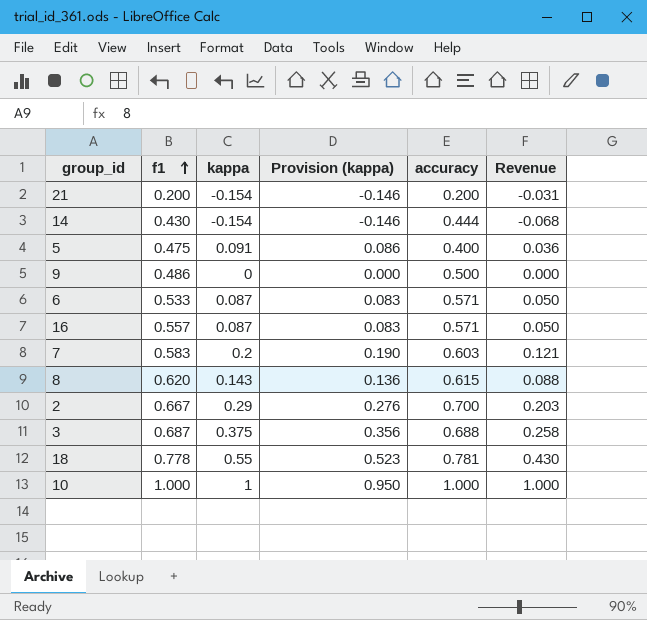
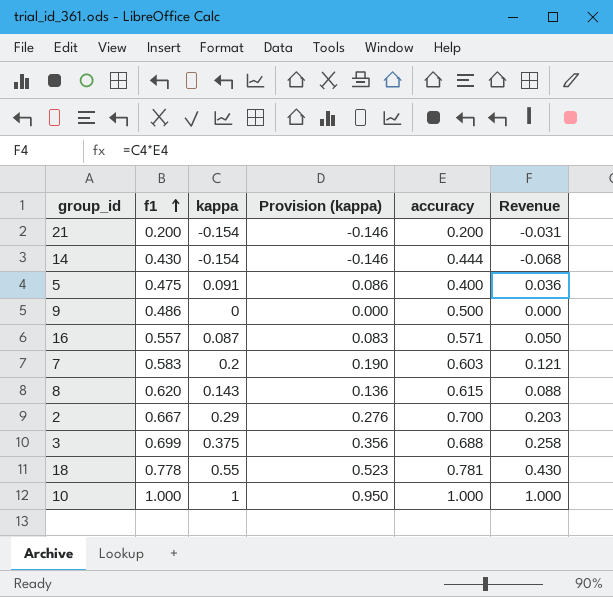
row 6: 0.533 | 0.087 | 0.083 | 0.571 | 0.050 -> none
3 | f1: 0.687 -> 0.699

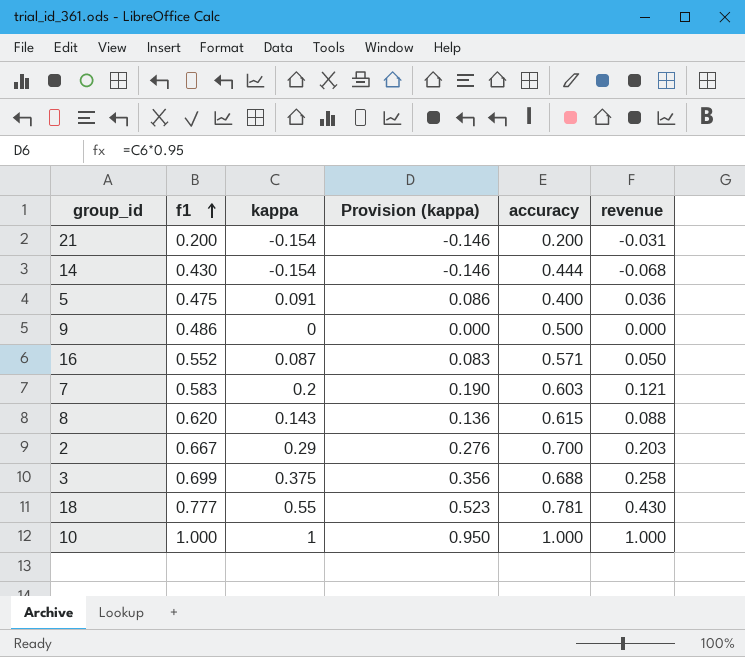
column name: Revenue -> revenue
16 | f1: 0.557 -> 0.552
18 | f1: 0.778 -> 0.777

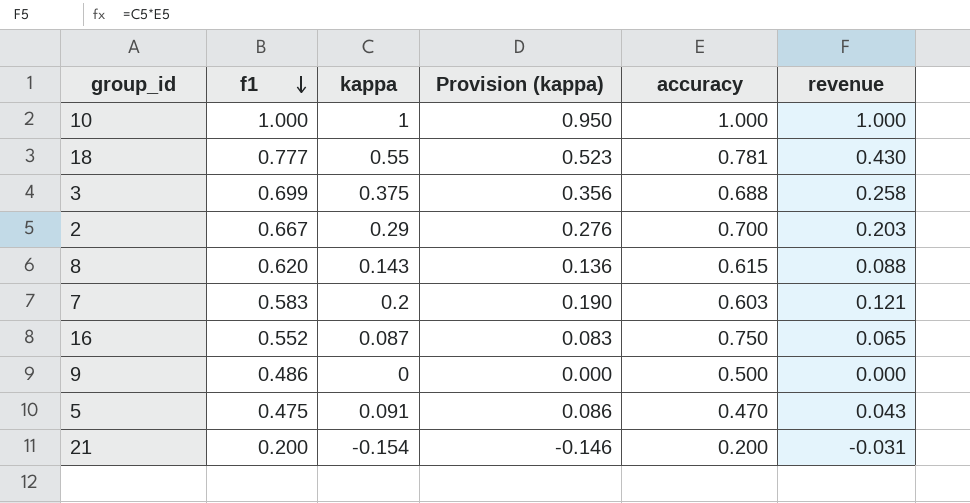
row order: f1 ascending -> f1 descending
row 14: 0.430 | -0.154 | -0.146 | 0.444 | -0.068 -> none
16 | accuracy: 0.571 -> 0.750
16 | revenue: 0.050 -> 0.065
5 | accuracy: 0.400 -> 0.470
5 | revenue: 0.036 -> 0.043

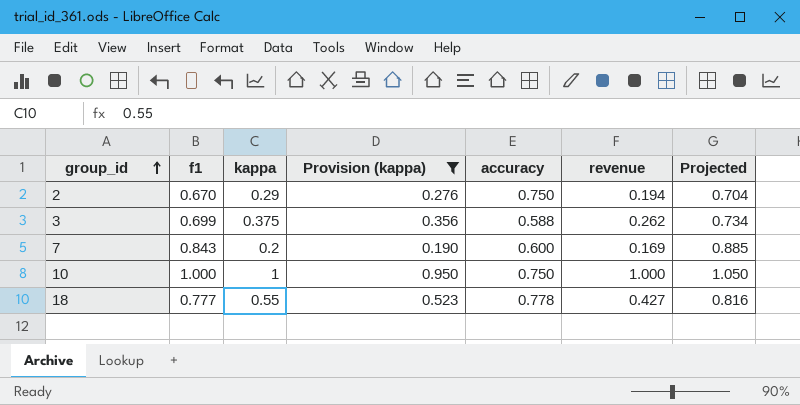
filter: none -> Provision (kappa) >= 0.190
row order: f1 descending -> group_id ascending
column revenue | formula: [kappa] * [accuracy] -> [f1] * [kappa]
column Projected | formula: none -> [f1] * 1.05
2 | f1: 0.667 -> 0.670
2 | accuracy: 0.700 -> 0.750
3 | accuracy: 0.688 -> 0.588
7 | f1: 0.583 -> 0.843
7 | accuracy: 0.603 -> 0.600
10 | accuracy: 1.000 -> 0.750
18 | accuracy: 0.781 -> 0.778

